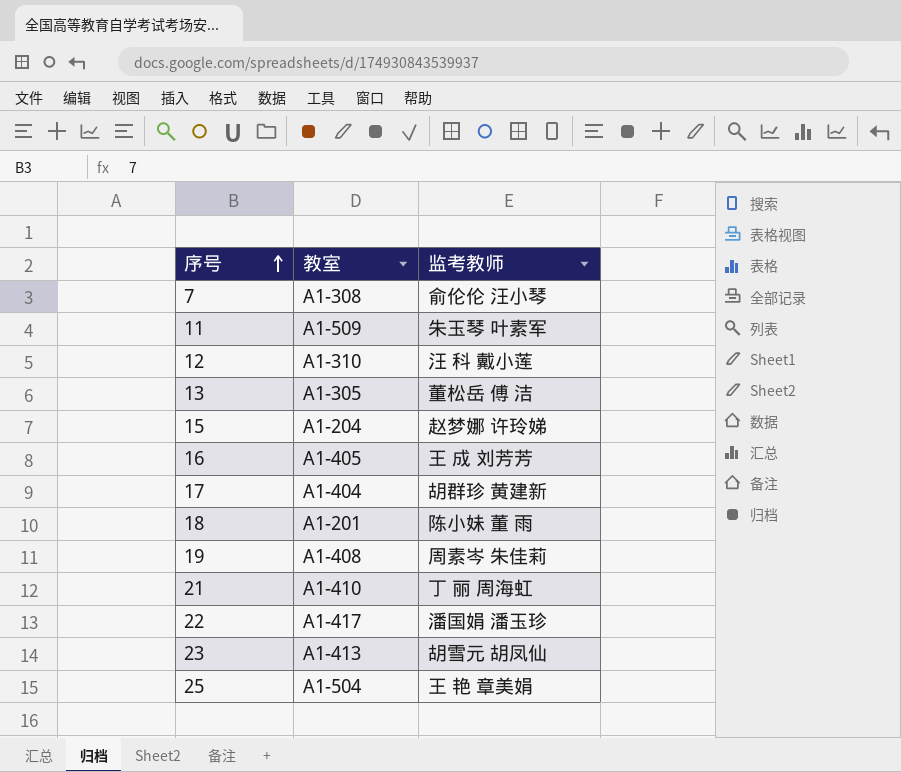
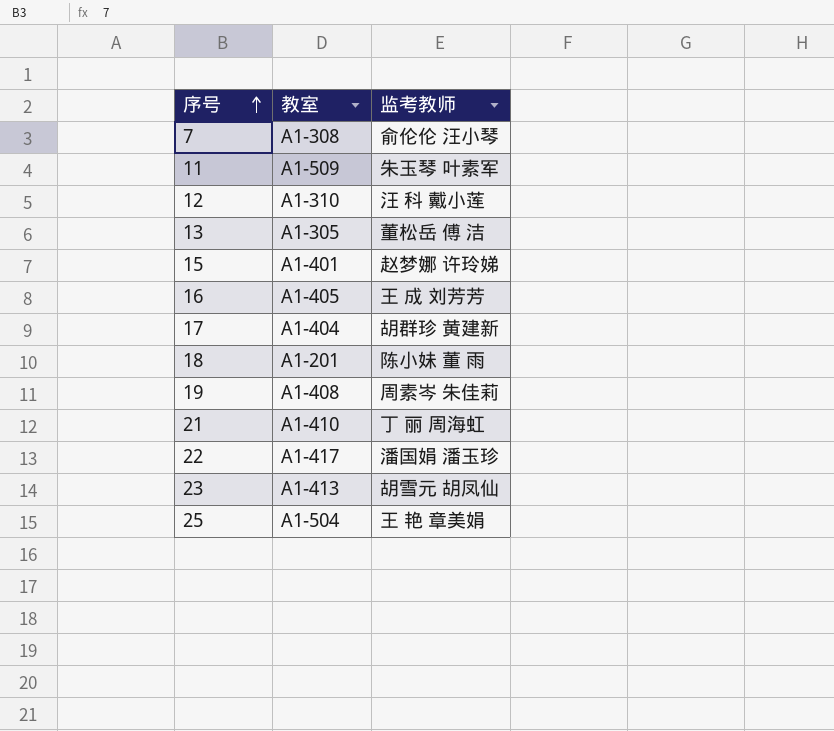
15 | 教室: A1-204 -> A1-401

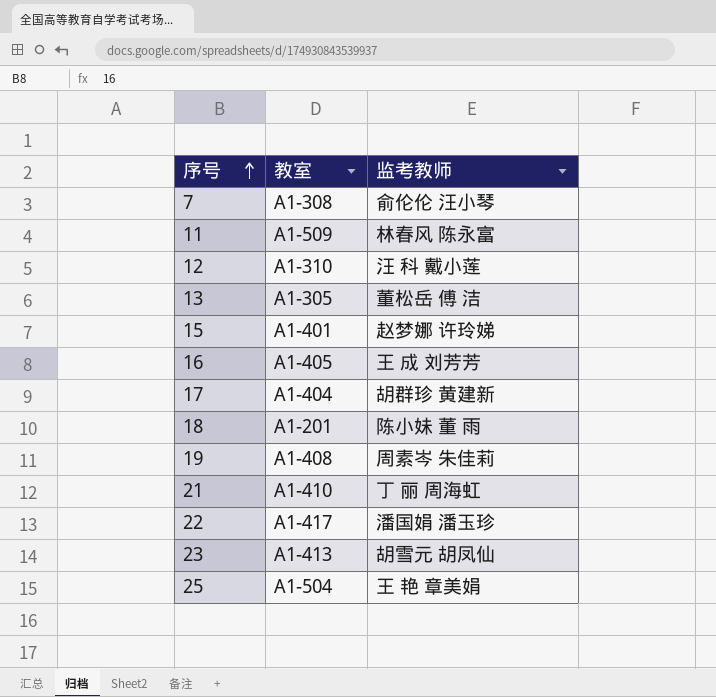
11 | 监考教师: 朱玉琴 叶素军 -> 林春风 陈永富

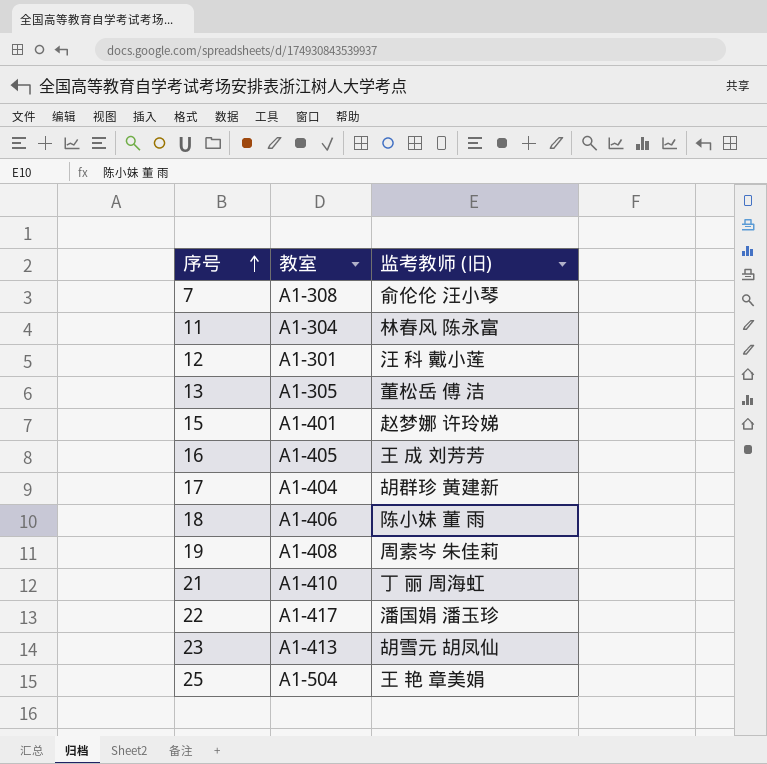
column name: 监考教师 -> 监考教师 (旧)
11 | 教室: A1-509 -> A1-304
12 | 教室: A1-310 -> A1-301
18 | 教室: A1-201 -> A1-406

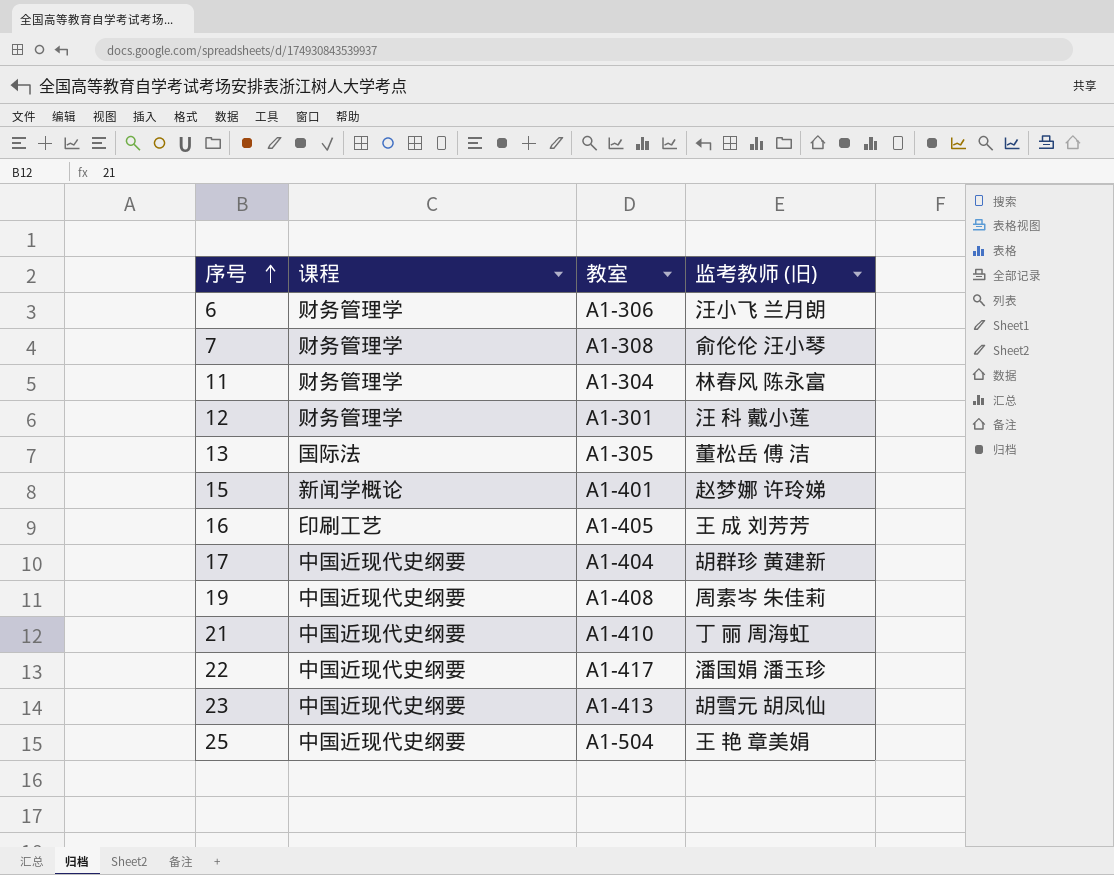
column 课程 | position: none -> 2
row 18: A1-406 | 陈小妹 董 雨 -> none
row 6: none -> 财务管理学 | A1-306 | 汪小飞 兰月朗

